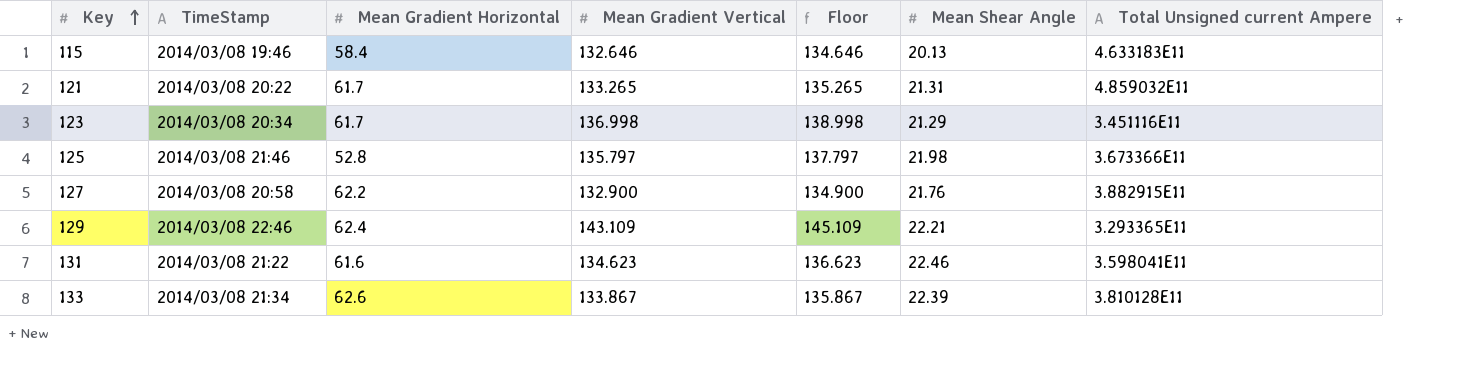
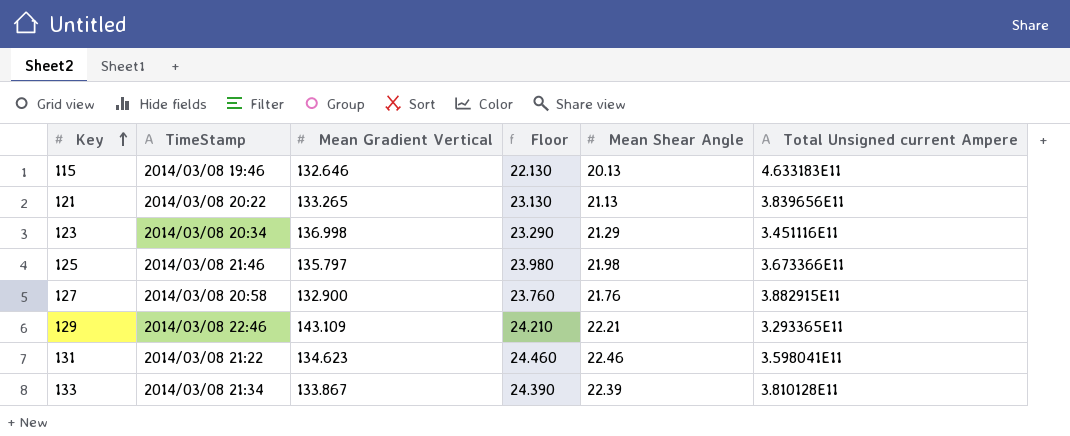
column Mean Gradient Horizontal | position: 3 -> none
column Floor | formula: [Mean Gradient Vertical] + 2 -> [Mean Shear Angle] + 2
121 | Mean Shear Angle: 21.31 -> 21.13
121 | Total Unsigned current Ampere: 4.859032E11 -> 3.839656E11

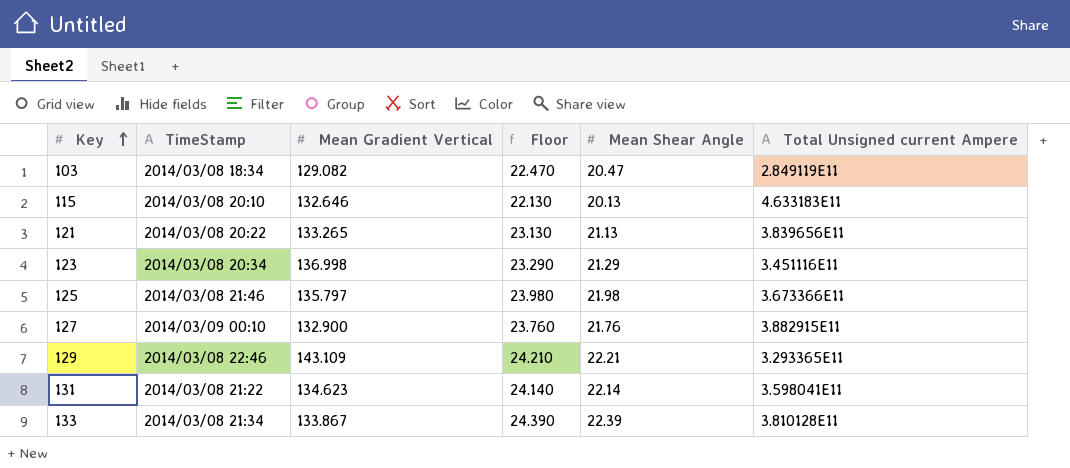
row 103: none -> 2014/03/08 18:34 | 129.082 | 22.470 | 20.47 | 2.849119E11
115 | TimeStamp: 2014/03/08 19:46 -> 2014/03/08 20:10
127 | TimeStamp: 2014/03/08 20:58 -> 2014/03/09 00:10
131 | Floor: 24.460 -> 24.140
131 | Mean Shear Angle: 22.46 -> 22.14

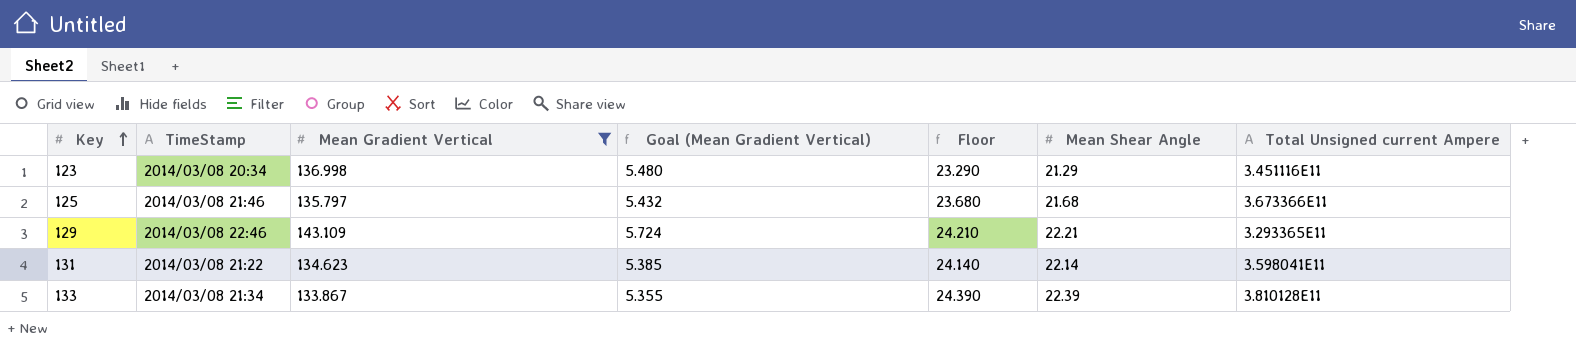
filter: none -> Mean Gradient Vertical >= 133.867
column Goal (Mean Gradient Vertical) | formula: none -> [Mean Gradient Vertical] * 0.04
125 | Floor: 23.980 -> 23.680
125 | Mean Shear Angle: 21.98 -> 21.68

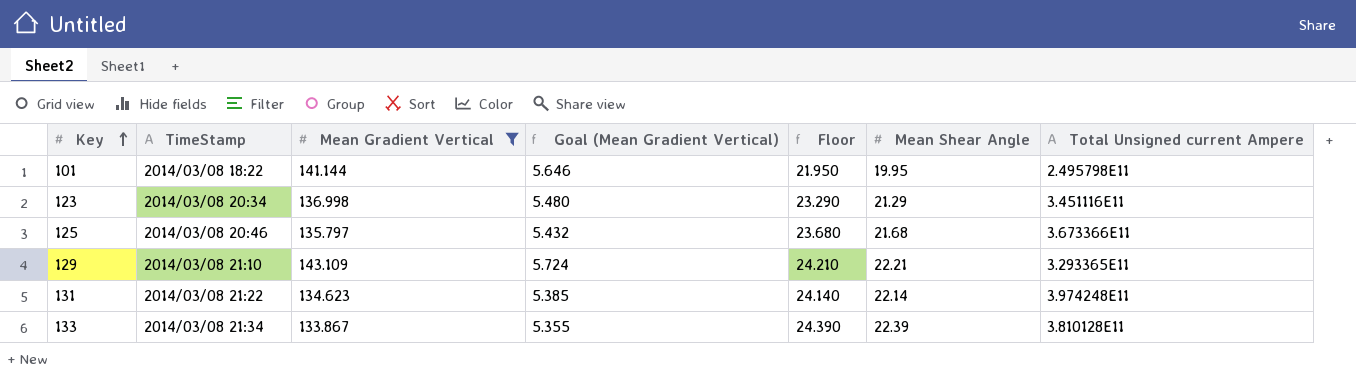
row 101: none -> 2014/03/08 18:22 | 141.144 | 5.646 | 21.950 | 19.95 | 2.495798E11
125 | TimeStamp: 2014/03/08 21:46 -> 2014/03/08 20:46
129 | TimeStamp: 2014/03/08 22:46 -> 2014/03/08 21:10
131 | Total Unsigned current Ampere: 3.598041E11 -> 3.974248E11

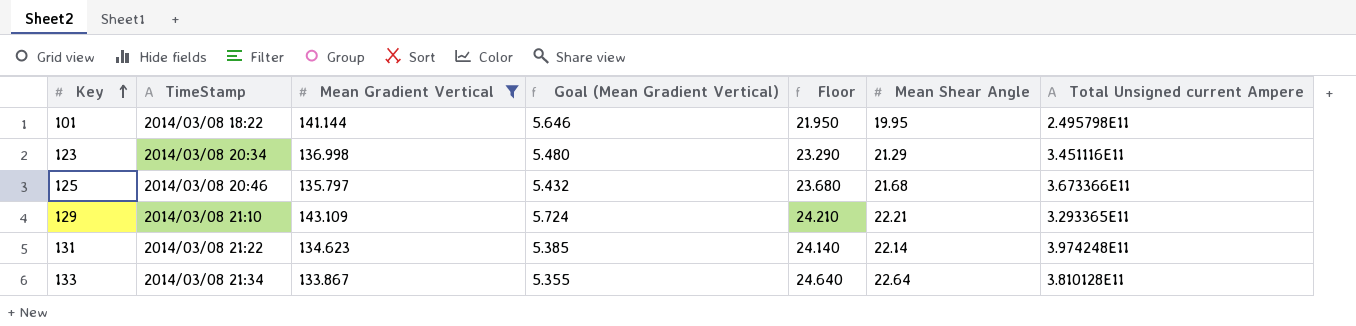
133 | Floor: 24.390 -> 24.640
133 | Mean Shear Angle: 22.39 -> 22.64

